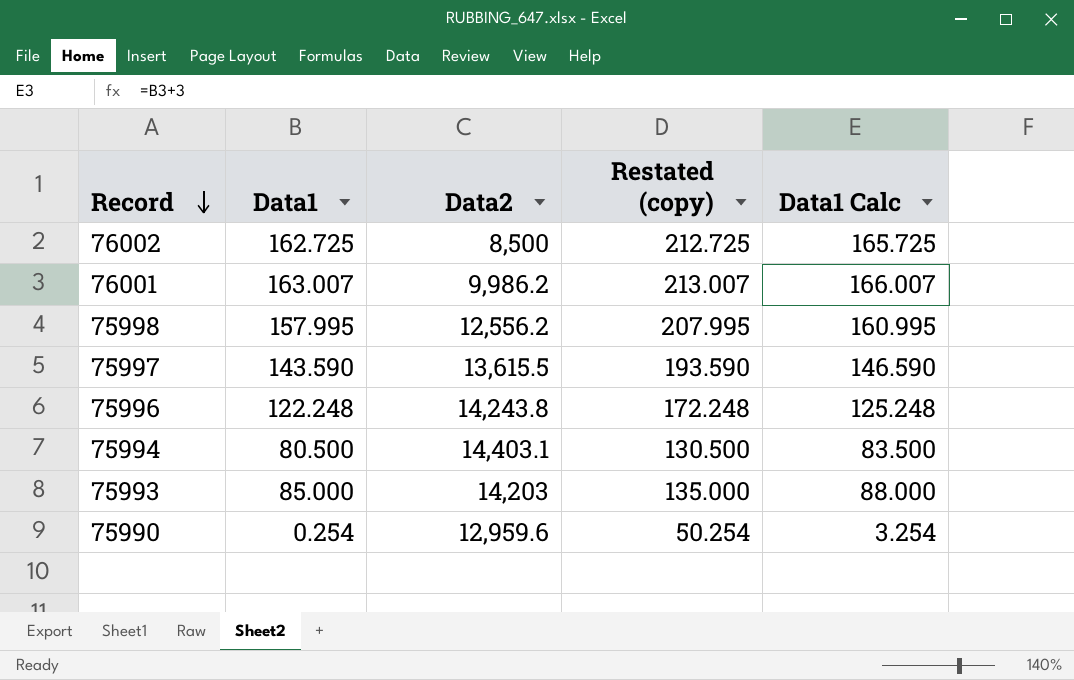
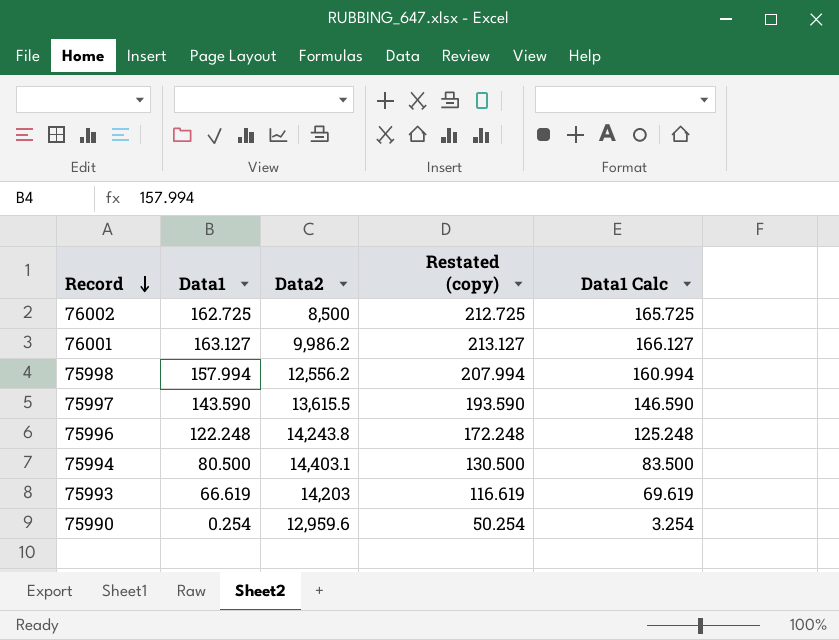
76001 | Data1: 163.007 -> 163.127
76001 | Restated (copy): 213.007 -> 213.127
76001 | Data1 Calc: 166.007 -> 166.127
75998 | Data1: 157.995 -> 157.994
75998 | Restated (copy): 207.995 -> 207.994
75998 | Data1 Calc: 160.995 -> 160.994
75993 | Data1: 85.000 -> 66.619
75993 | Restated (copy): 135.000 -> 116.619
75993 | Data1 Calc: 88.000 -> 69.619

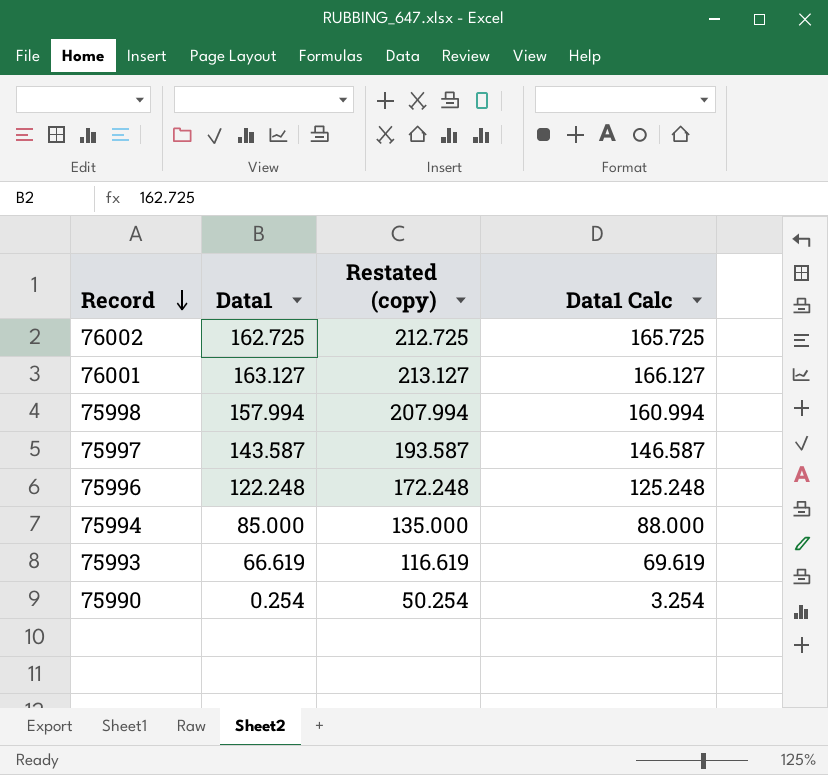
column Data2 | position: 3 -> none
75997 | Data1: 143.590 -> 143.587
75997 | Restated (copy): 193.590 -> 193.587
75997 | Data1 Calc: 146.590 -> 146.587
75994 | Data1: 80.500 -> 85.000
75994 | Restated (copy): 130.500 -> 135.000
75994 | Data1 Calc: 83.500 -> 88.000

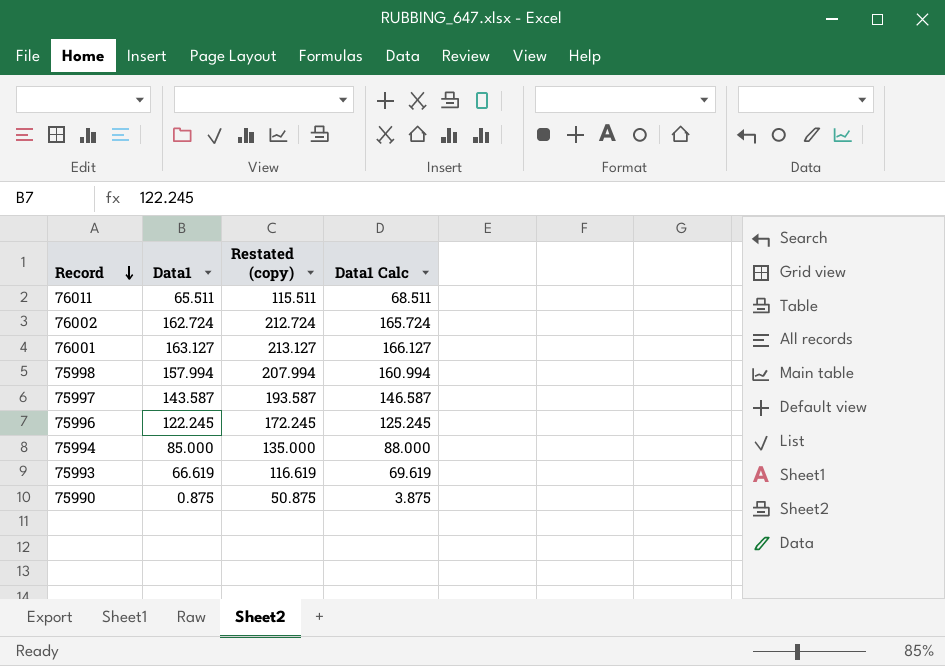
row 76011: none -> 65.511 | 115.511 | 68.511
76002 | Data1: 162.725 -> 162.724
76002 | Restated (copy): 212.725 -> 212.724
76002 | Data1 Calc: 165.725 -> 165.724
75996 | Data1: 122.248 -> 122.245
75996 | Restated (copy): 172.248 -> 172.245
75996 | Data1 Calc: 125.248 -> 125.245
75990 | Data1: 0.254 -> 0.875
75990 | Restated (copy): 50.254 -> 50.875
75990 | Data1 Calc: 3.254 -> 3.875

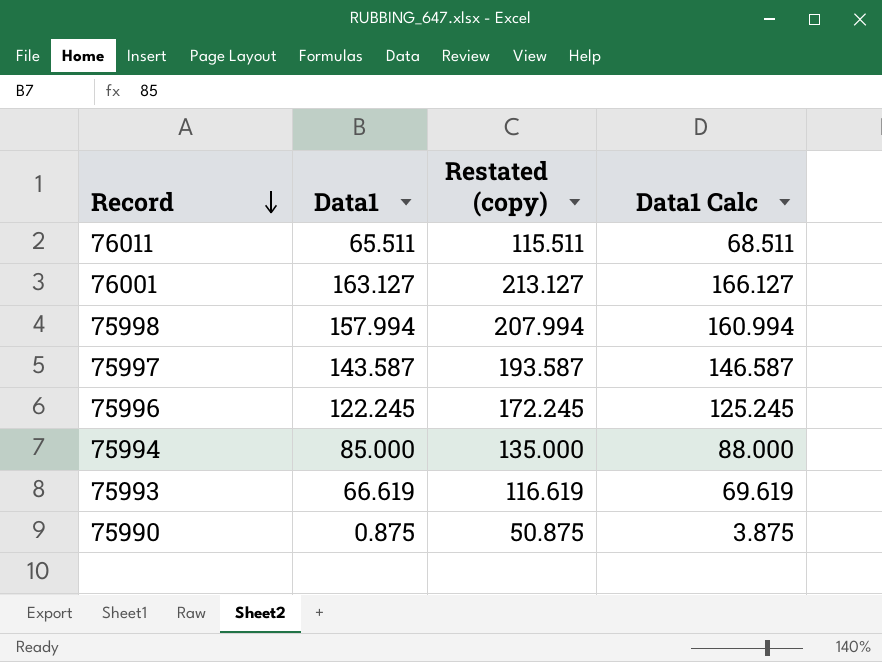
row 76002: 162.724 | 212.724 | 165.724 -> none

